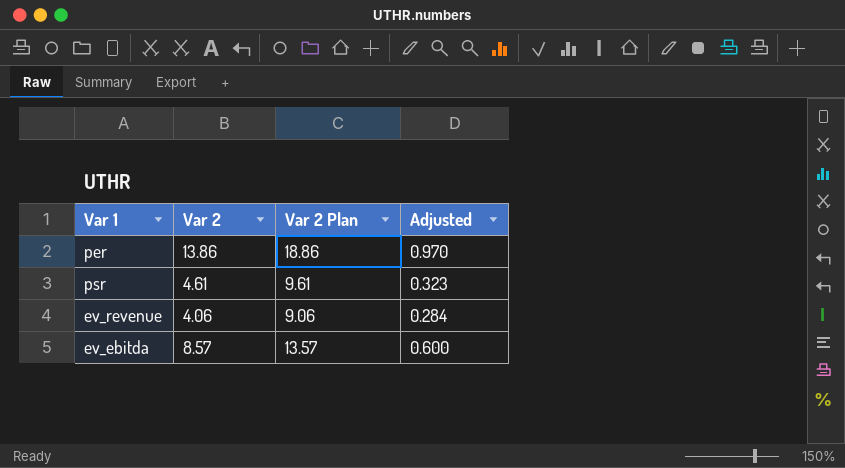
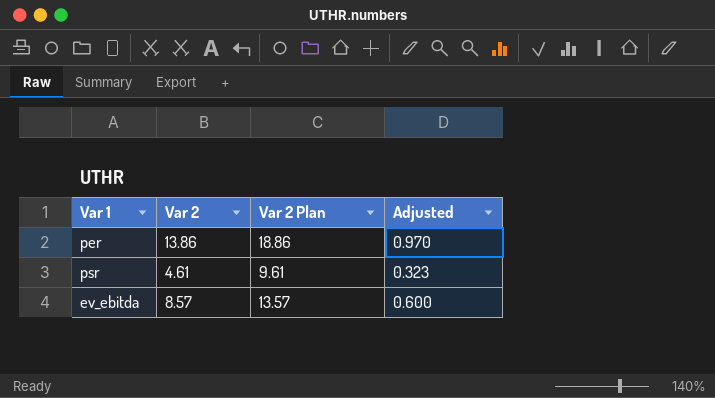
row ev_revenue: 4.06 | 9.06 | 0.284 -> none

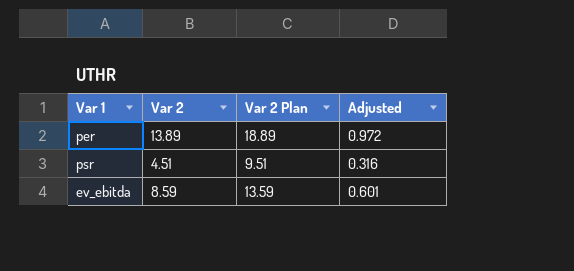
per | Var 2: 13.86 -> 13.89
per | Var 2 Plan: 18.86 -> 18.89
per | Adjusted: 0.970 -> 0.972
psr | Var 2: 4.61 -> 4.51
psr | Var 2 Plan: 9.61 -> 9.51
psr | Adjusted: 0.323 -> 0.316
ev_ebitda | Var 2: 8.57 -> 8.59
ev_ebitda | Var 2 Plan: 13.57 -> 13.59
ev_ebitda | Adjusted: 0.600 -> 0.601

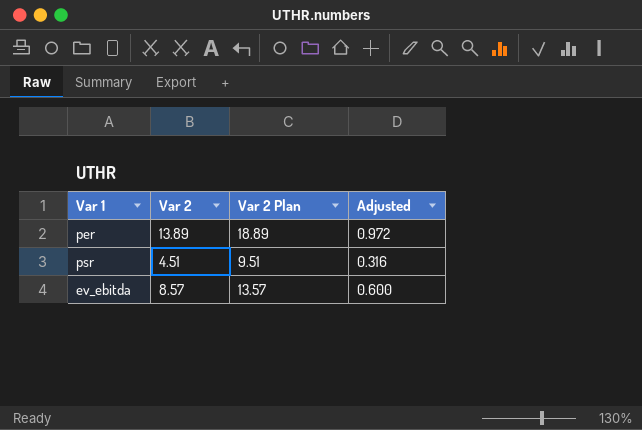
ev_ebitda | Var 2: 8.59 -> 8.57
ev_ebitda | Var 2 Plan: 13.59 -> 13.57
ev_ebitda | Adjusted: 0.601 -> 0.600

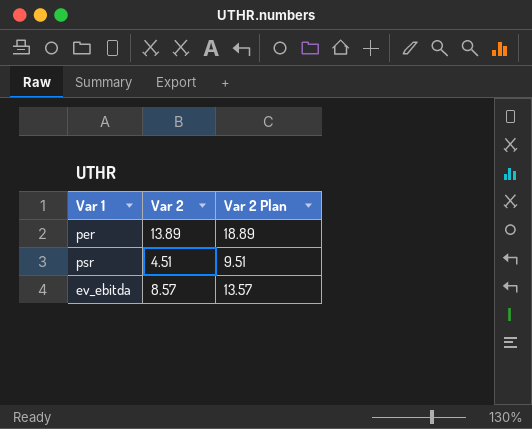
column Adjusted | formula: [Var 2] * 0.07 -> none

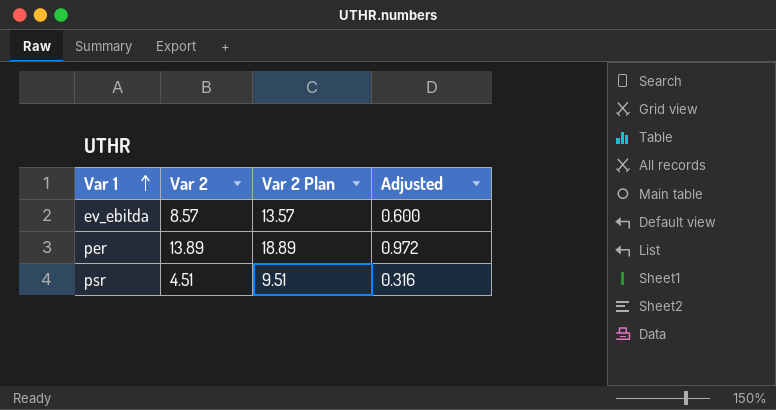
row order: none -> Var 1 ascending
column Adjusted | formula: none -> [Var 2] * 0.07

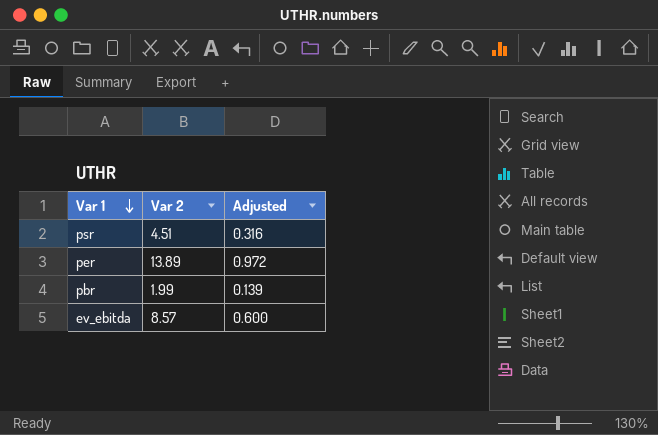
row order: Var 1 ascending -> Var 1 descending
column Var 2 Plan | formula: [Var 2] + 5 -> none
row pbr: none -> 1.99 | 0.139

